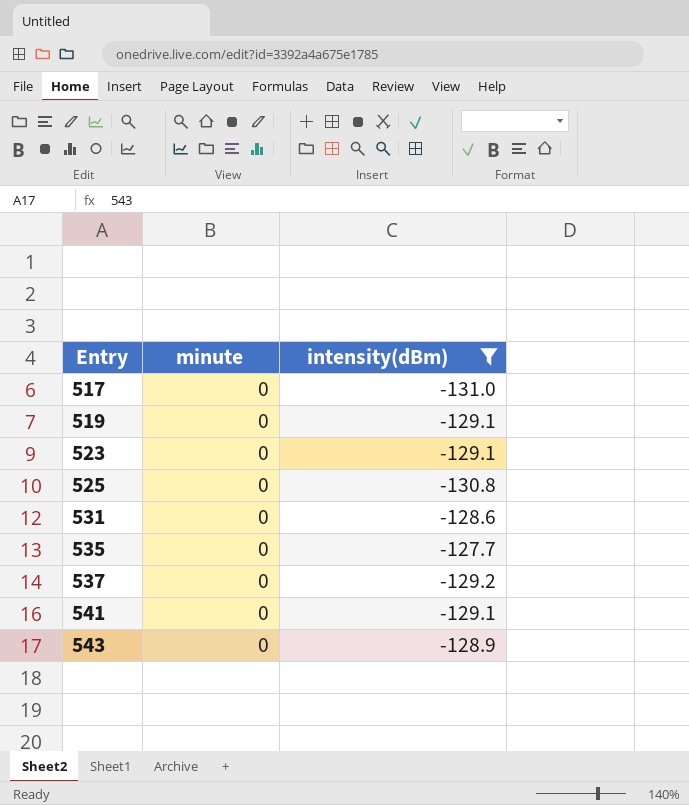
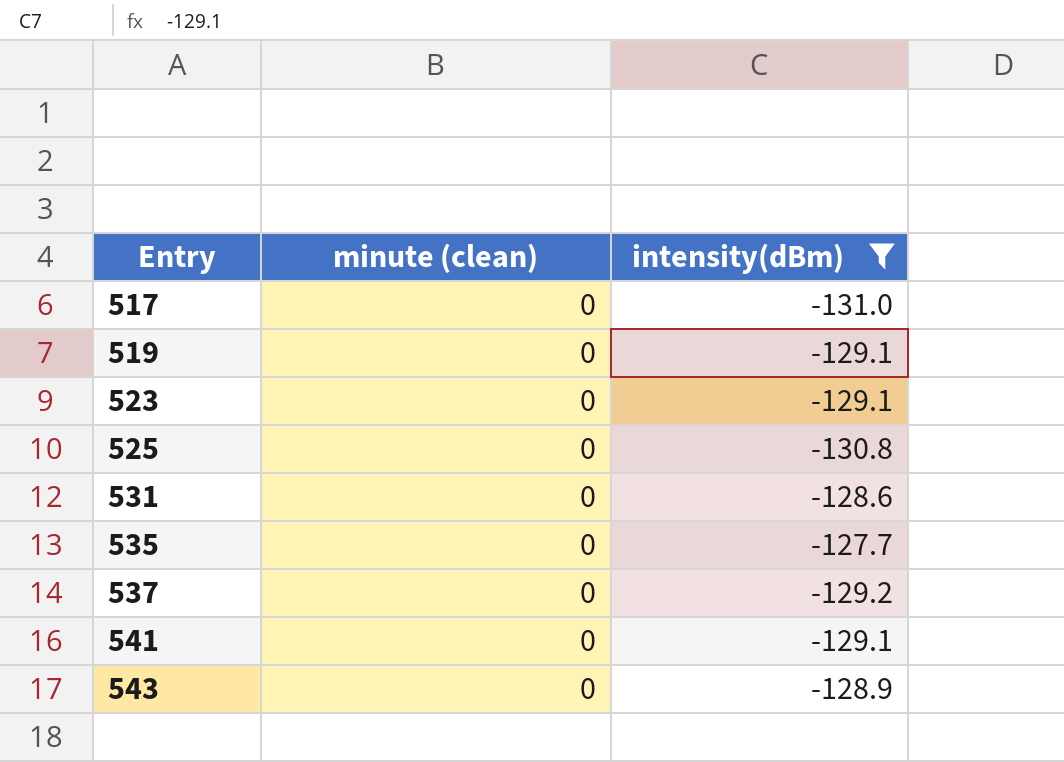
column name: minute -> minute (clean)

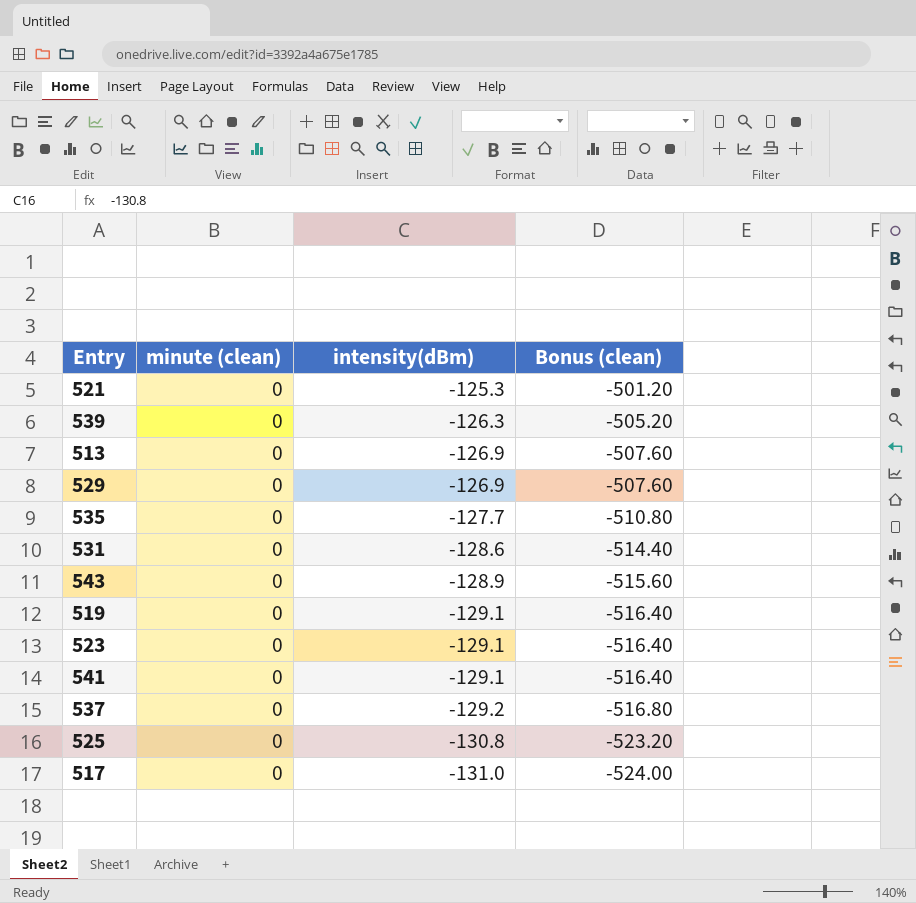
filter: intensity(dBm) <= -127.7 -> none
row order: Entry ascending -> intensity(dBm) descending
column Bonus (clean) | formula: none -> [intensity(dBm)] * 4

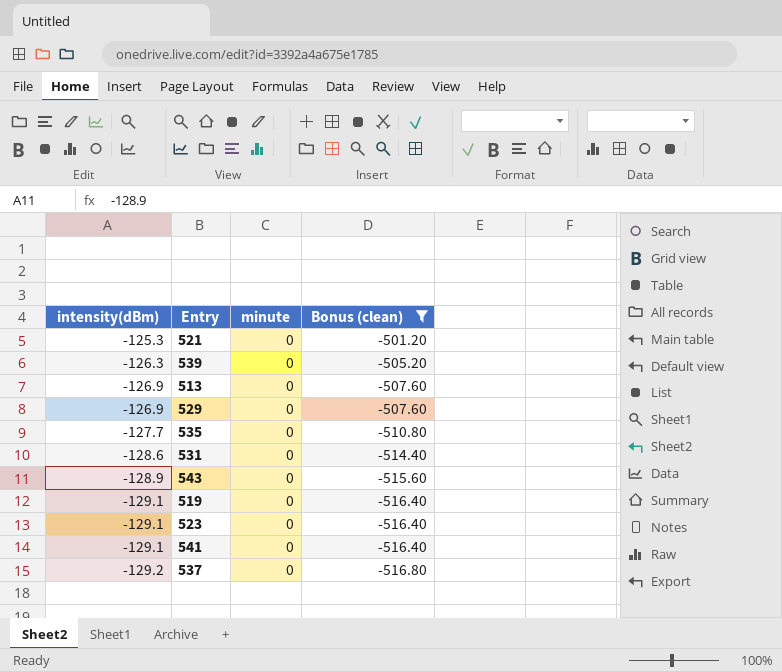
filter: none -> Bonus (clean) >= -516.80
column intensity(dBm) | position: 3 -> 1
column name: minute (clean) -> minute

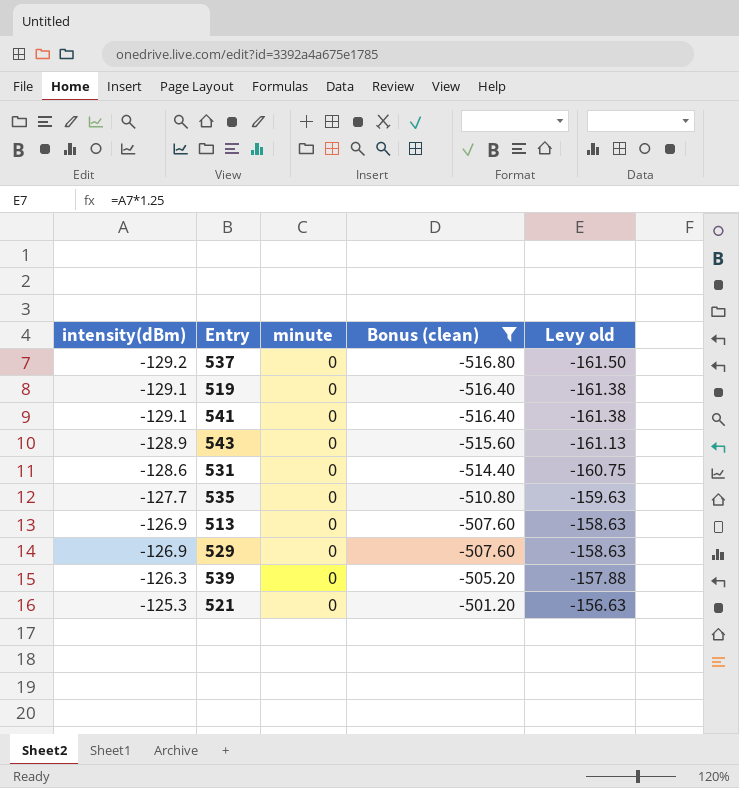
row order: intensity(dBm) descending -> intensity(dBm) ascending
column Levy old | formula: none -> [intensity(dBm)] * 1.25
row 523: -129.1 | 0 | -516.40 -> none

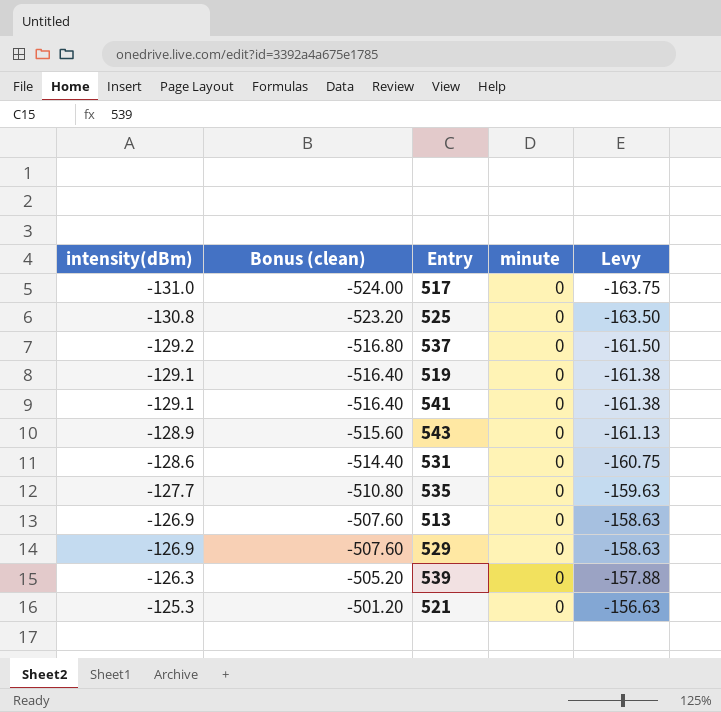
filter: Bonus (clean) >= -516.80 -> none
column Bonus (clean) | position: 4 -> 2
column name: Levy old -> Levy

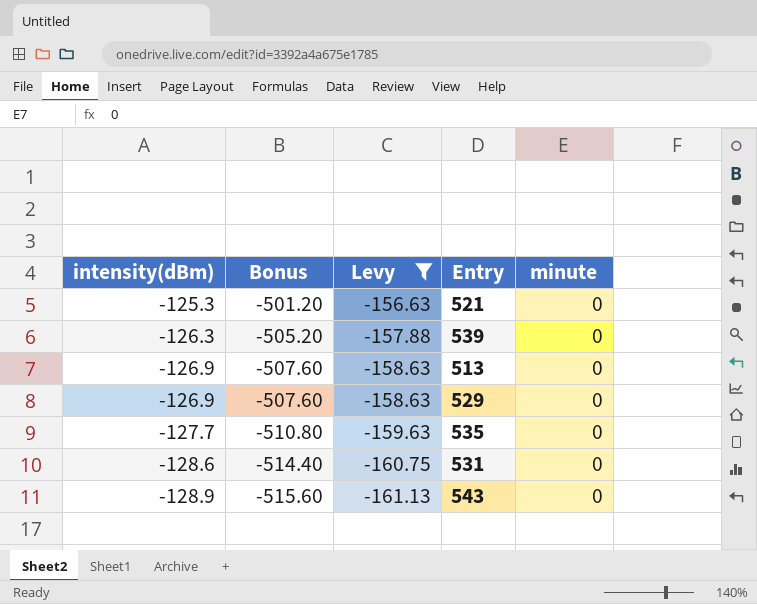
filter: none -> Levy >= -161.13
row order: intensity(dBm) ascending -> intensity(dBm) descending
column name: Bonus (clean) -> Bonus
column Levy | position: 5 -> 3

